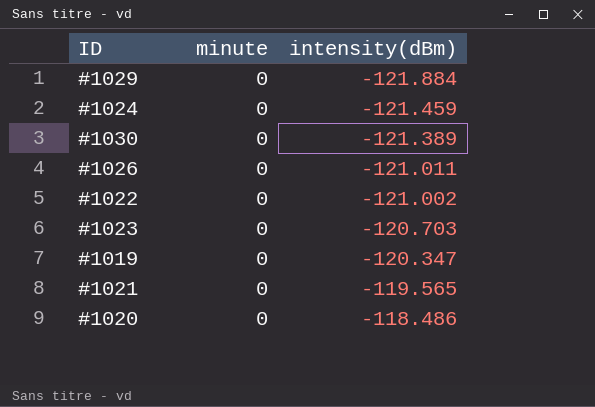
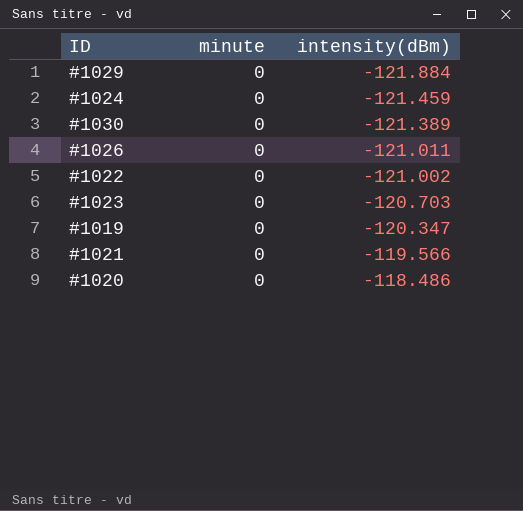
#1021 | intensity(dBm): -119.565 -> -119.566

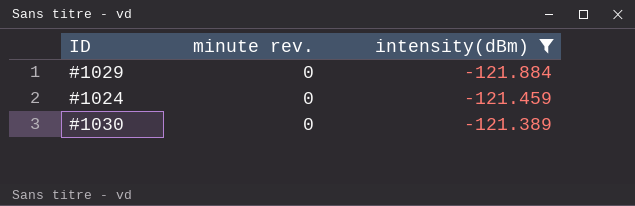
filter: none -> intensity(dBm) <= -121.389
column name: minute -> minute rev.

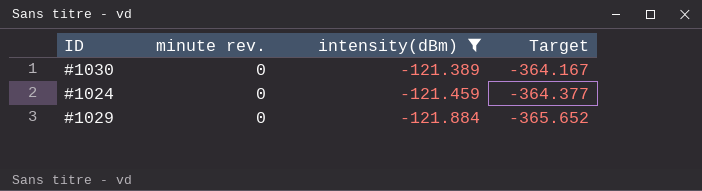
row order: intensity(dBm) ascending -> intensity(dBm) descending
column Target | formula: none -> [intensity(dBm)] * 3

